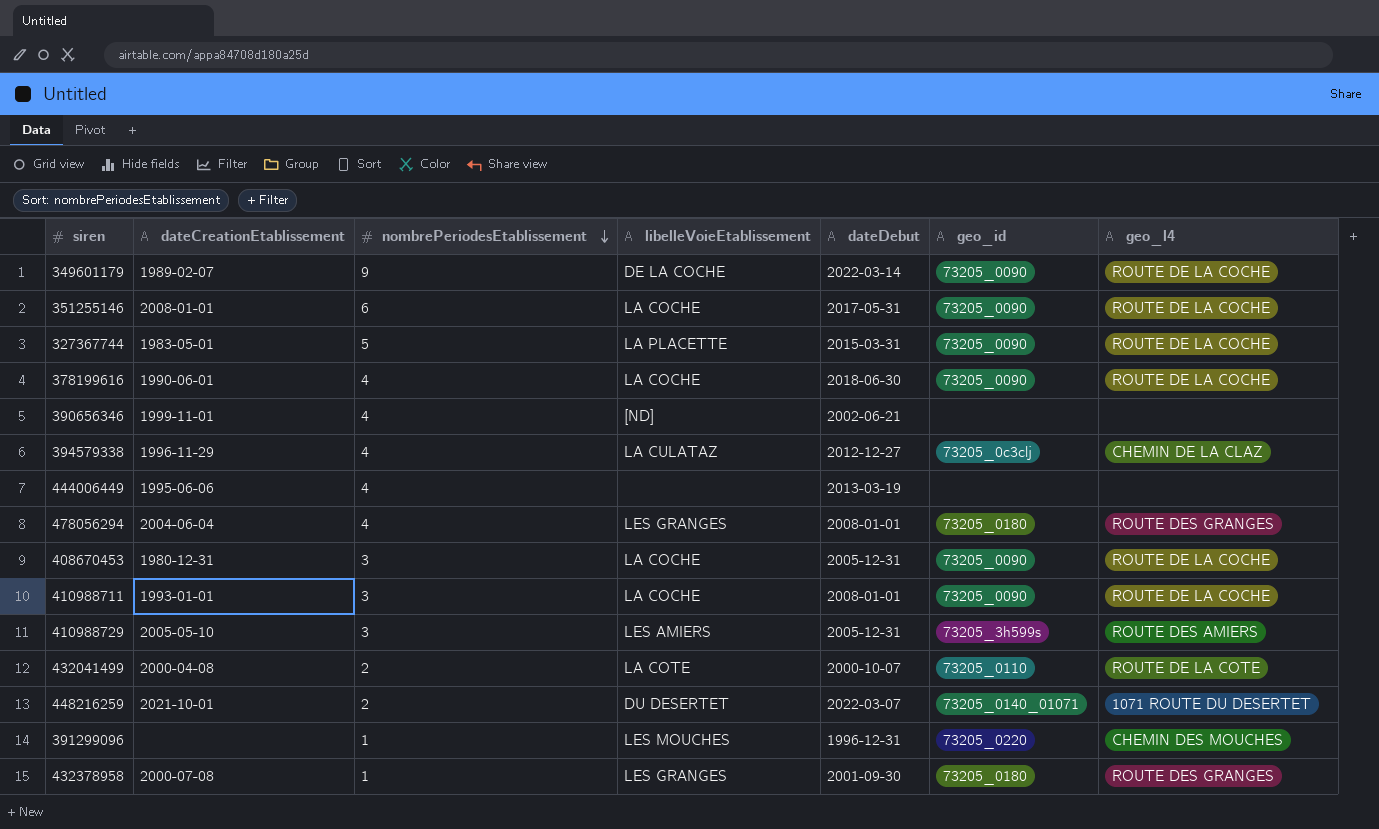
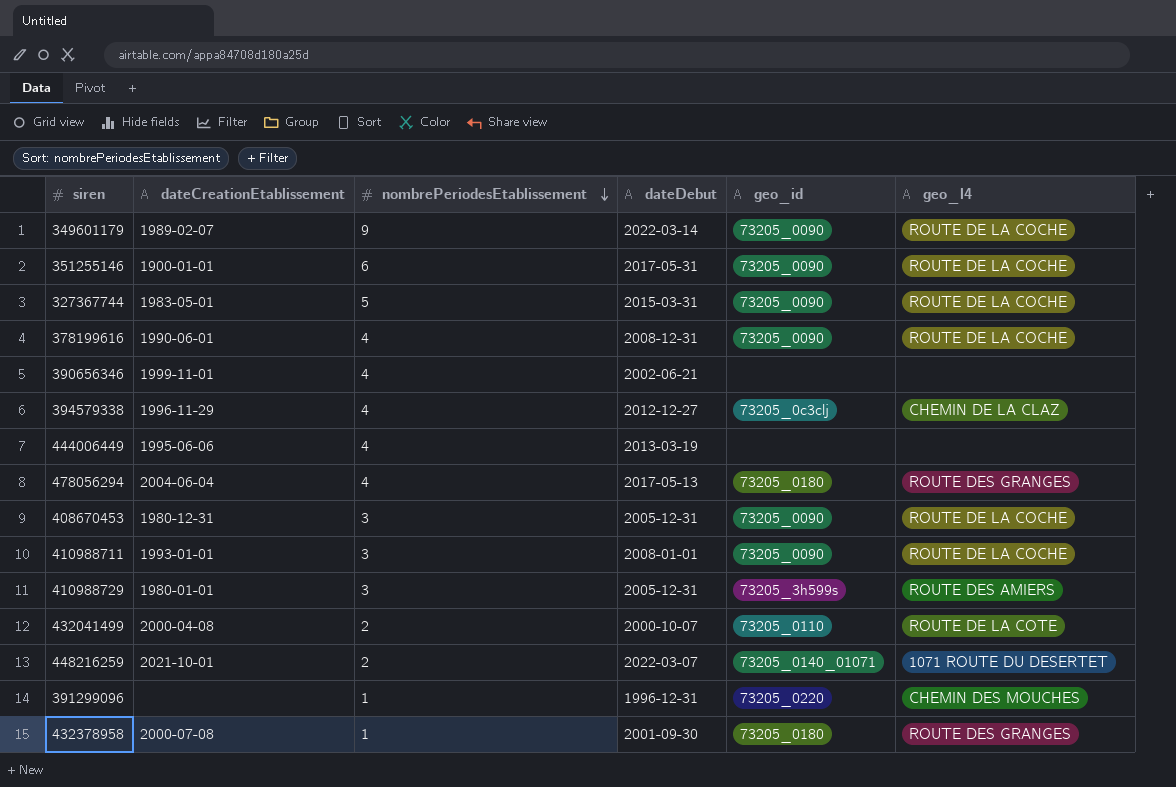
column libelleVoieEtablissement | position: 4 -> none
351255146 | dateCreationEtablissement: 2008-01-01 -> 1900-01-01
378199616 | dateDebut: 2018-06-30 -> 2008-12-31
478056294 | dateDebut: 2008-01-01 -> 2017-05-13
410988729 | dateCreationEtablissement: 2005-05-10 -> 1980-01-01

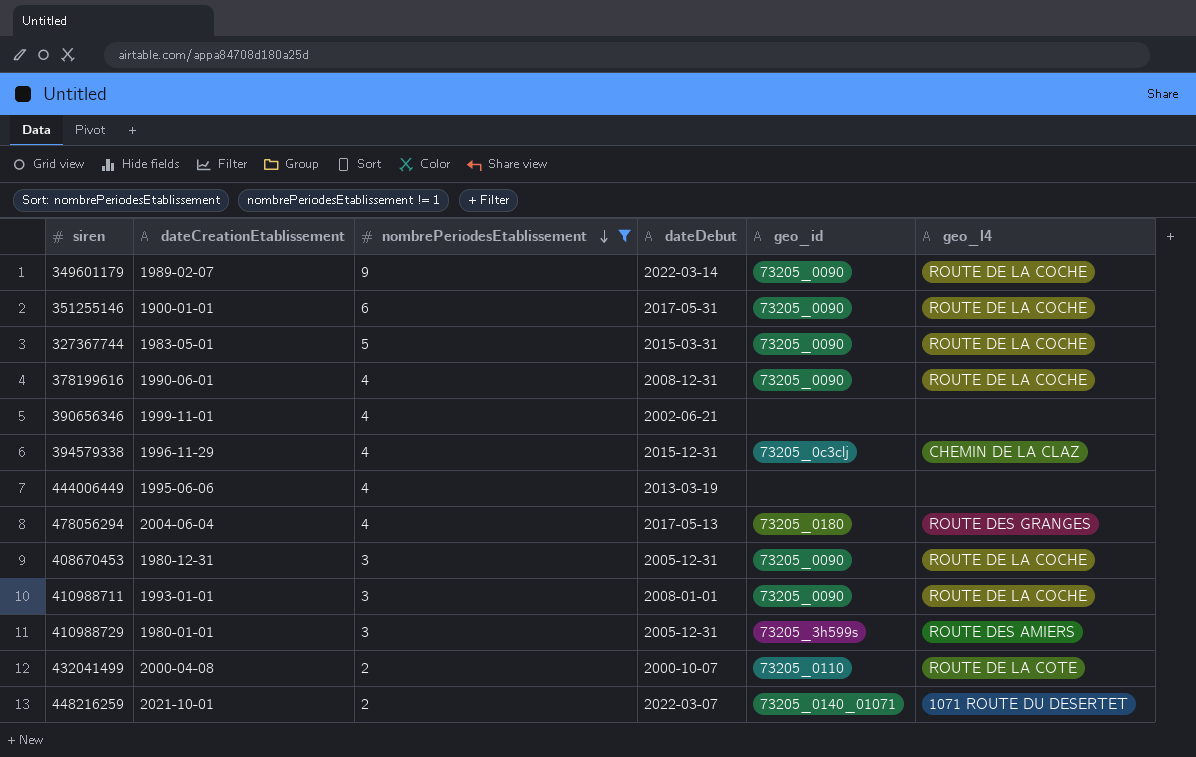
filter: none -> nombrePeriodesEtablissement != 1
394579338 | dateDebut: 2012-12-27 -> 2015-12-31

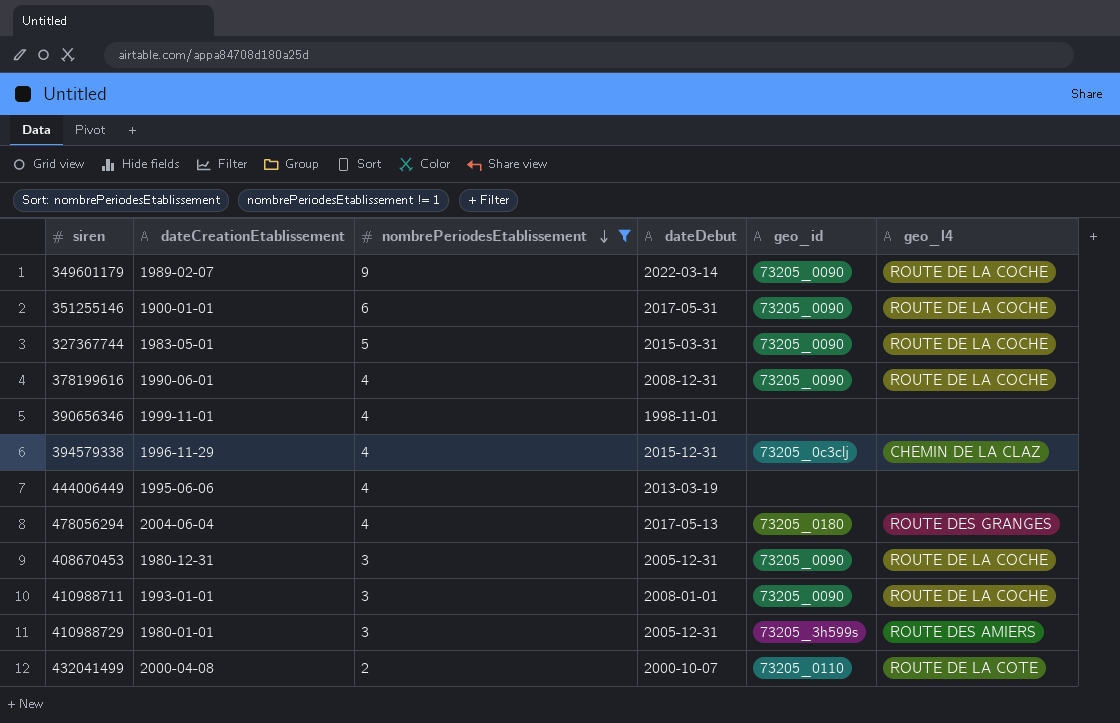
row 448216259: 2021-10-01 | 2 | 2022-03-07 | 73205_0140_01071 | 1071 ROUTE DU DESERTET -> none
390656346 | dateDebut: 2002-06-21 -> 1998-11-01

